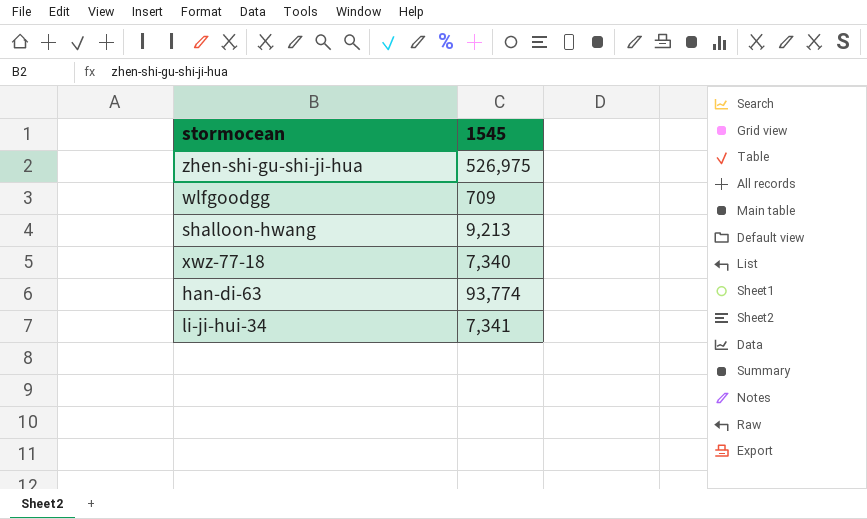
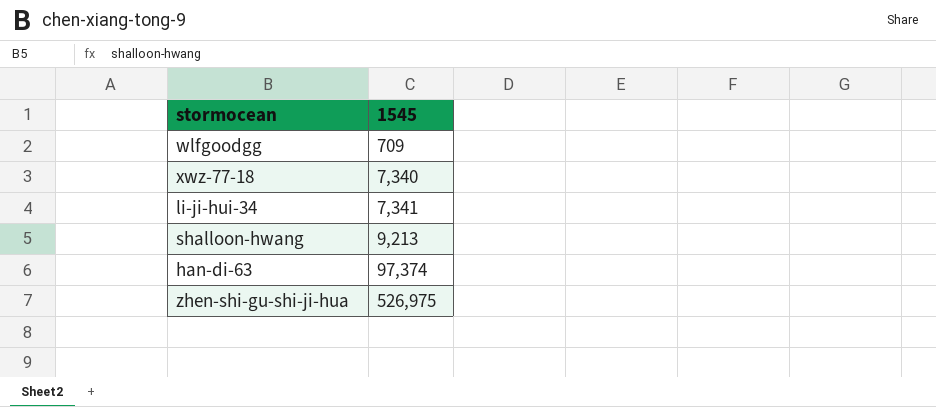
row order: none -> 1545 ascending
han-di-63 | 1545: 93,774 -> 97,374

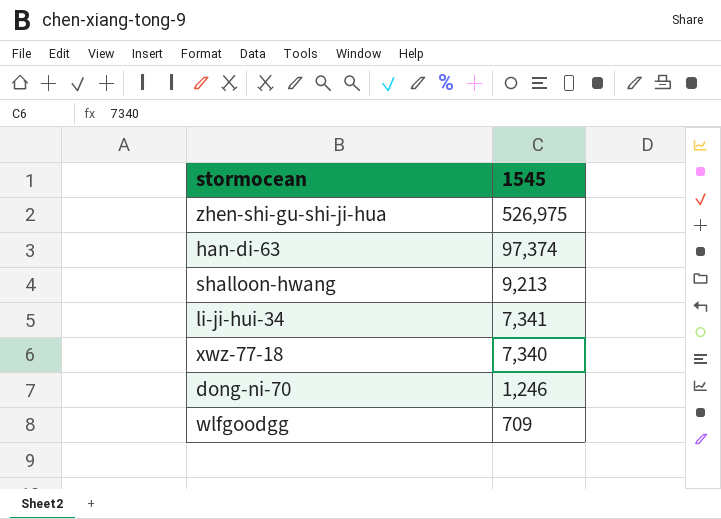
row order: 1545 ascending -> 1545 descending
row dong-ni-70: none -> 1,246

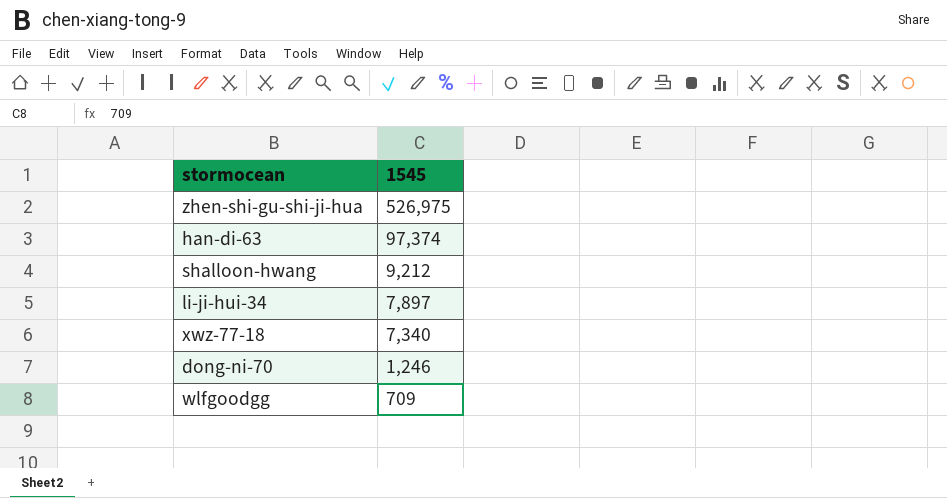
shalloon-hwang | 1545: 9,213 -> 9,212
li-ji-hui-34 | 1545: 7,341 -> 7,897

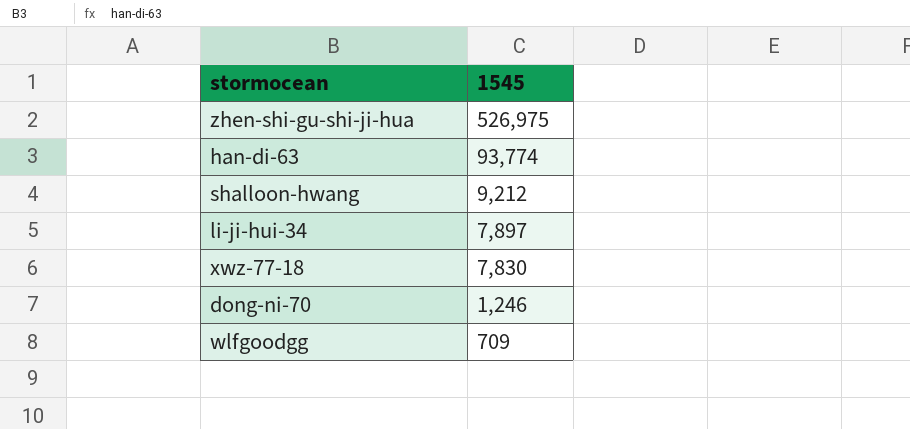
han-di-63 | 1545: 97,374 -> 93,774
xwz-77-18 | 1545: 7,340 -> 7,830

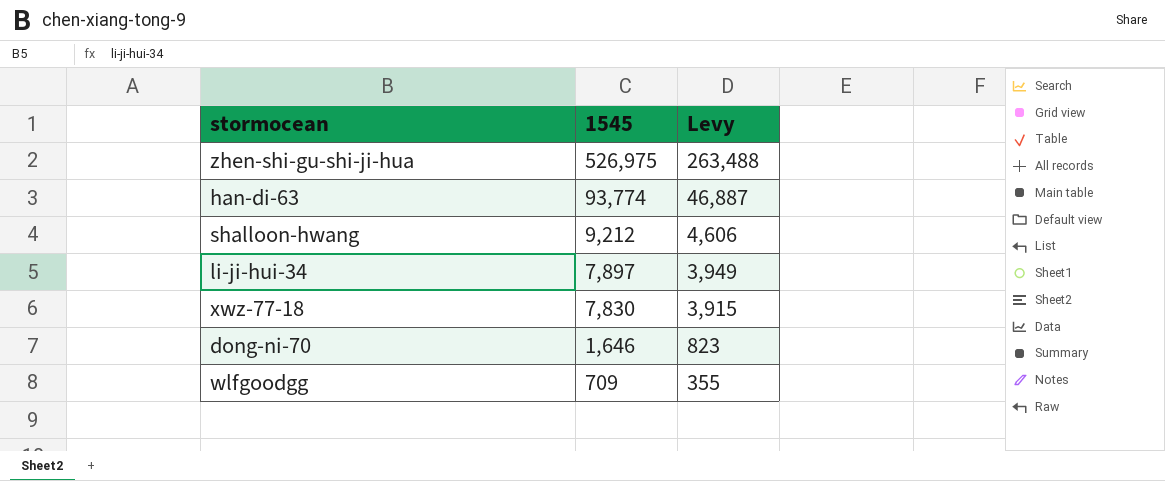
column Levy | formula: none -> [1545] * 0.5
dong-ni-70 | 1545: 1,246 -> 1,646

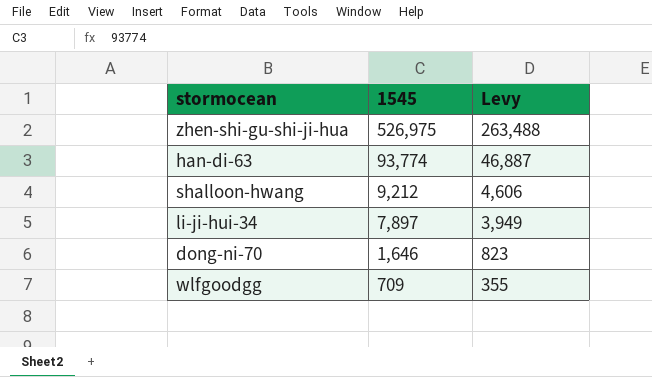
row xwz-77-18: 7,830 | 3,915 -> none

